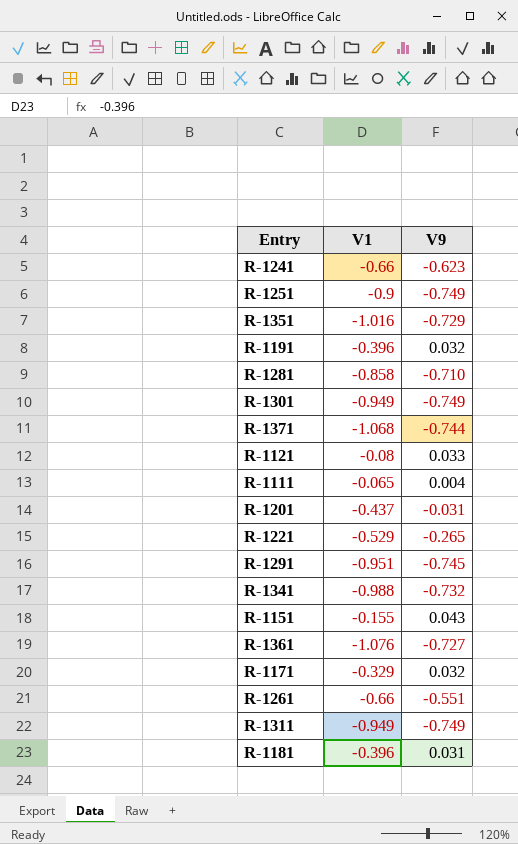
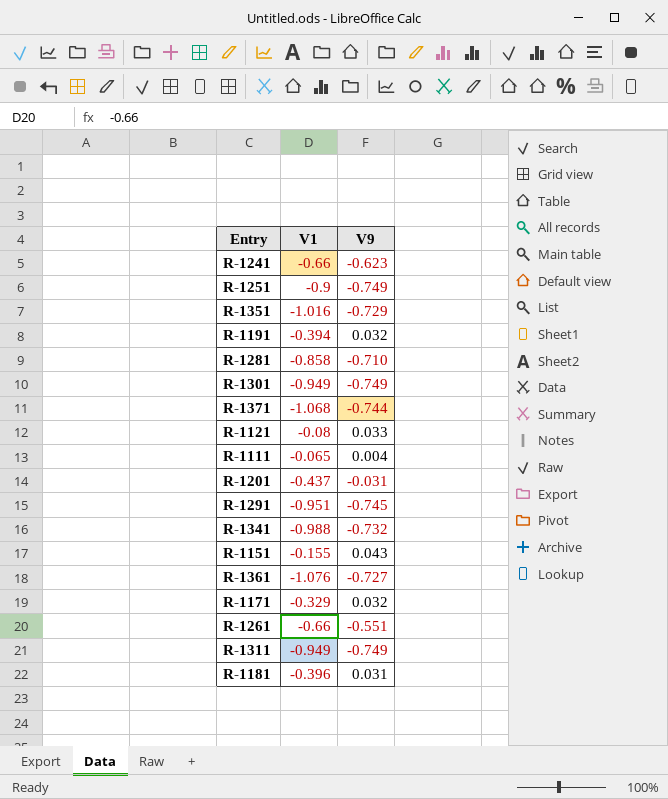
row R-1221: -0.529 | -0.265 -> none
R-1191 | V1: -0.396 -> -0.394

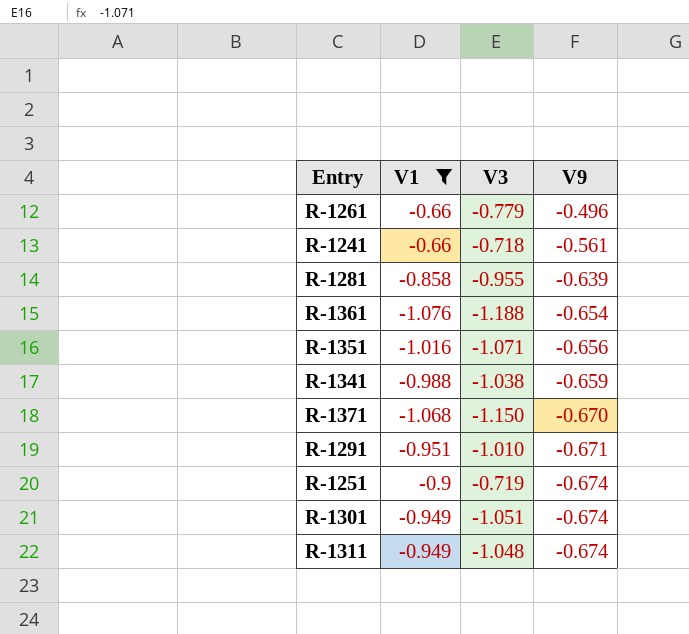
filter: none -> V1 <= -0.66
row order: none -> V9 descending
column V3 | position: none -> 3
R-1261 | V9: -0.551 -> -0.496
R-1241 | V9: -0.623 -> -0.561
R-1281 | V9: -0.710 -> -0.639
R-1361 | V9: -0.727 -> -0.654
R-1351 | V9: -0.729 -> -0.656
R-1341 | V9: -0.732 -> -0.659
R-1371 | V9: -0.744 -> -0.670
R-1291 | V9: -0.745 -> -0.671
R-1251 | V9: -0.749 -> -0.674
R-1301 | V9: -0.749 -> -0.674
R-1311 | V9: -0.749 -> -0.674

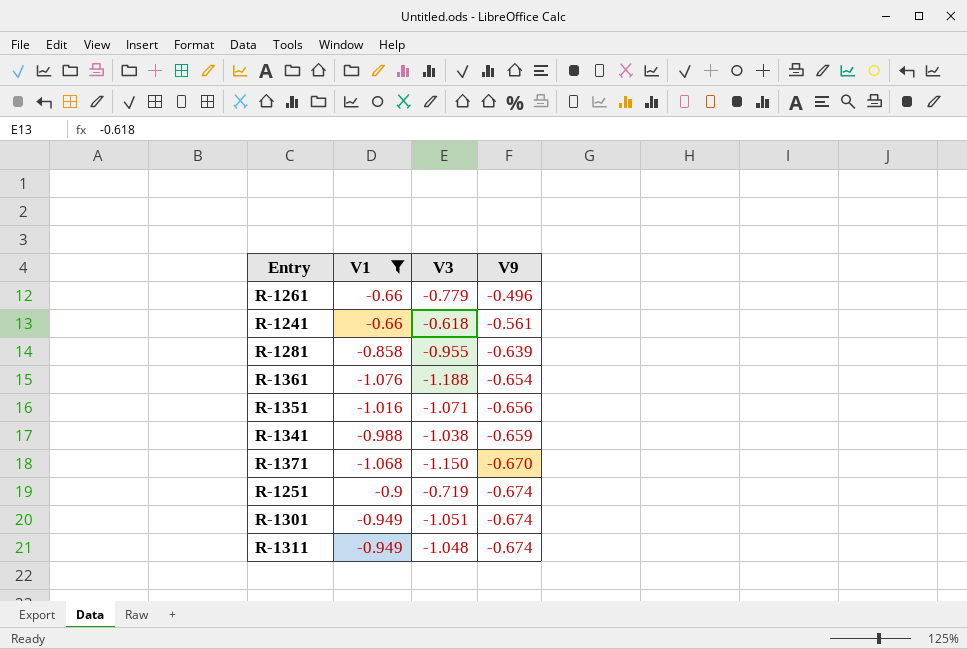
row R-1291: -0.951 | -1.010 | -0.671 -> none
R-1241 | V3: -0.718 -> -0.618

